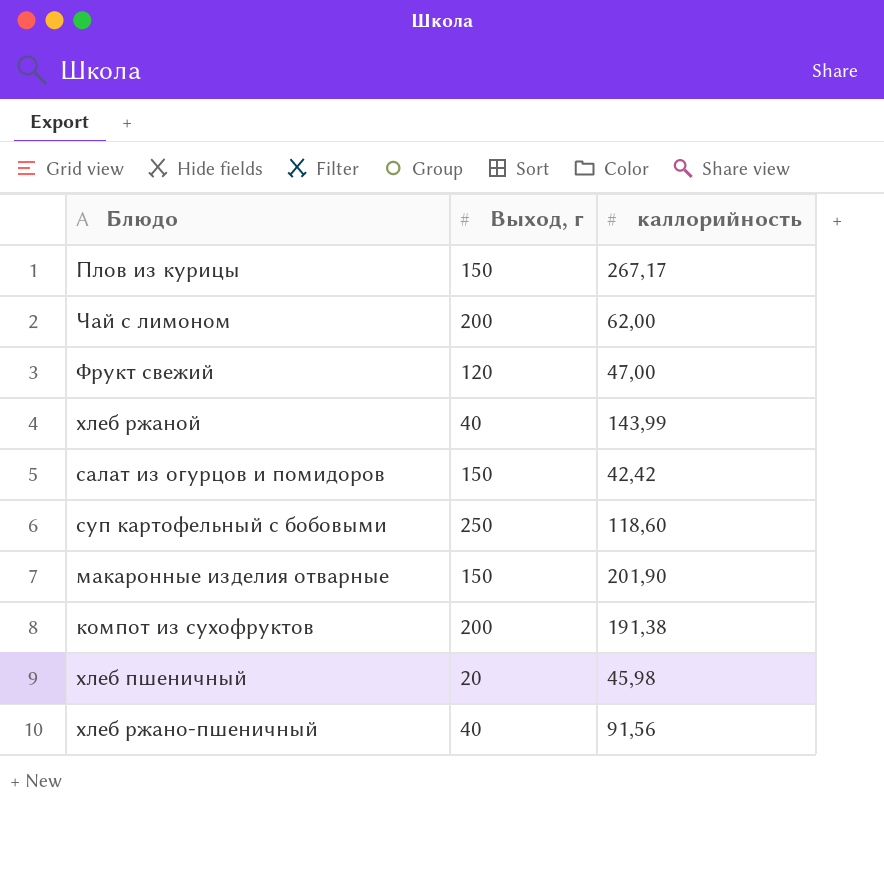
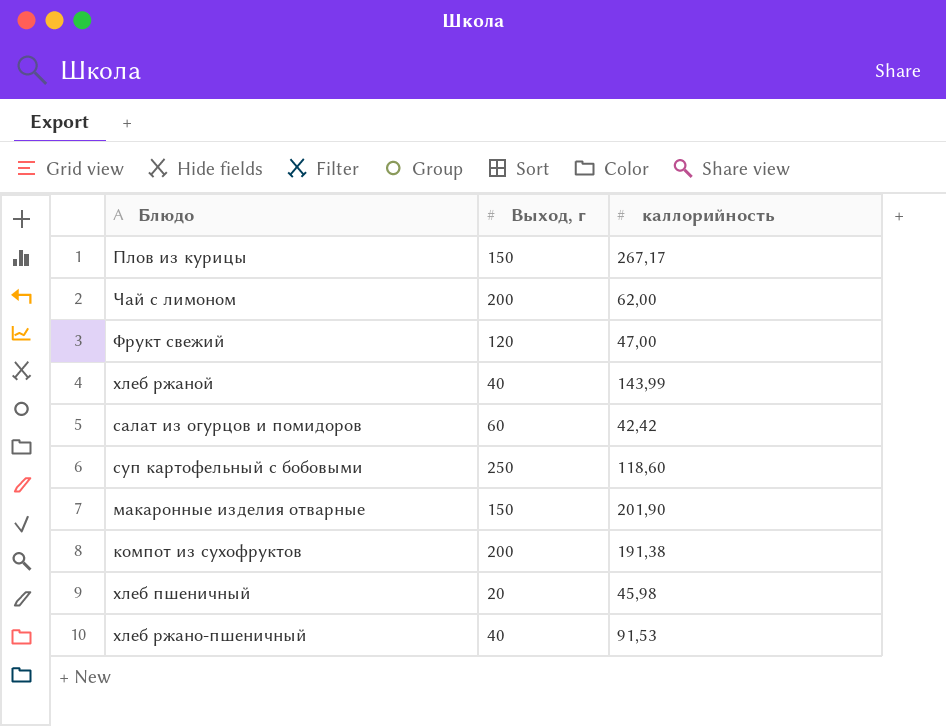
салат из огурцов и помидоров | Выход, г: 150 -> 60
хлеб ржано-пшеничный | каллорийность: 91,56 -> 91,53

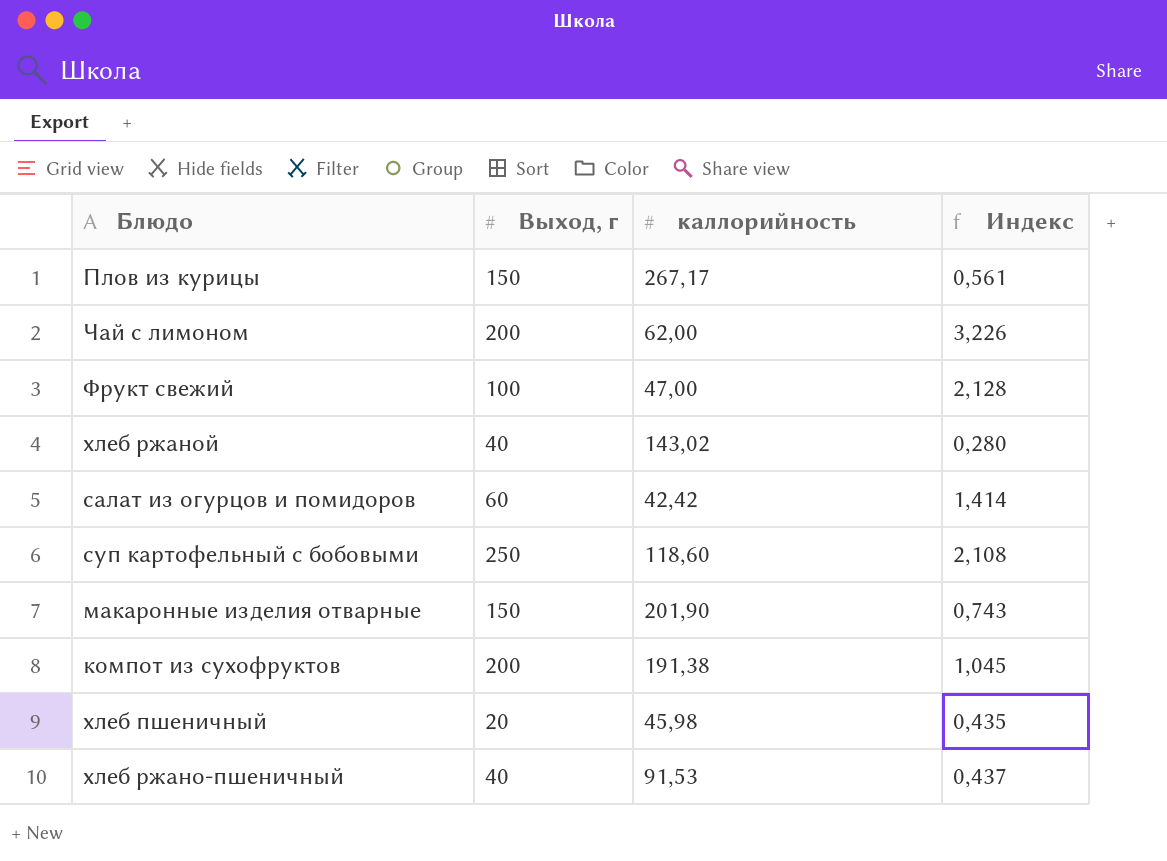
column Индекс | formula: none -> [Выход, г] / [каллорийность]
Фрукт свежий | Выход, г: 120 -> 100
хлеб ржаной | каллорийность: 143,99 -> 143,02

